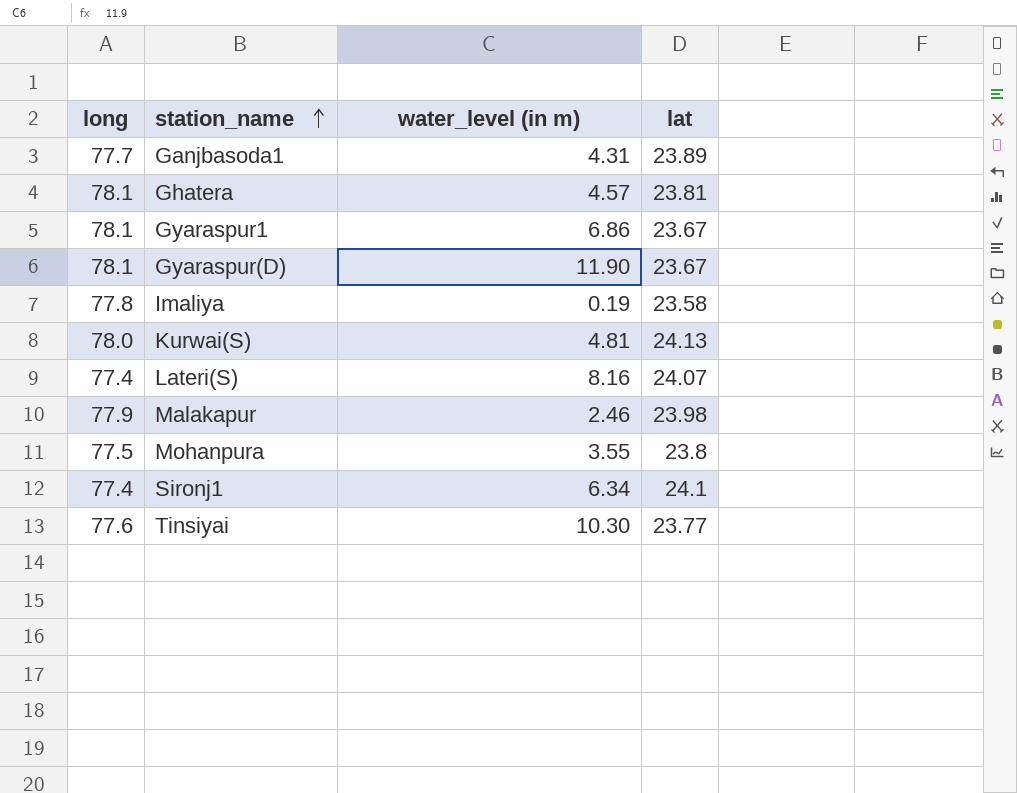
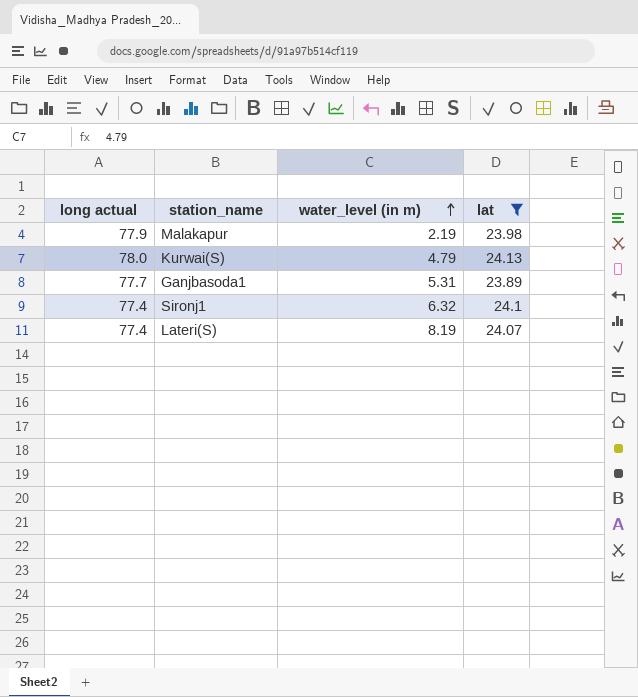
filter: none -> lat >= 23.89
row order: station_name ascending -> water_level (in m) ascending
column name: long -> long actual
Malakapur | water_level (in m): 2.46 -> 2.19
Kurwai(S) | water_level (in m): 4.81 -> 4.79
Ganjbasoda1 | water_level (in m): 4.31 -> 5.31
Sironj1 | water_level (in m): 6.34 -> 6.32
Lateri(S) | water_level (in m): 8.16 -> 8.19

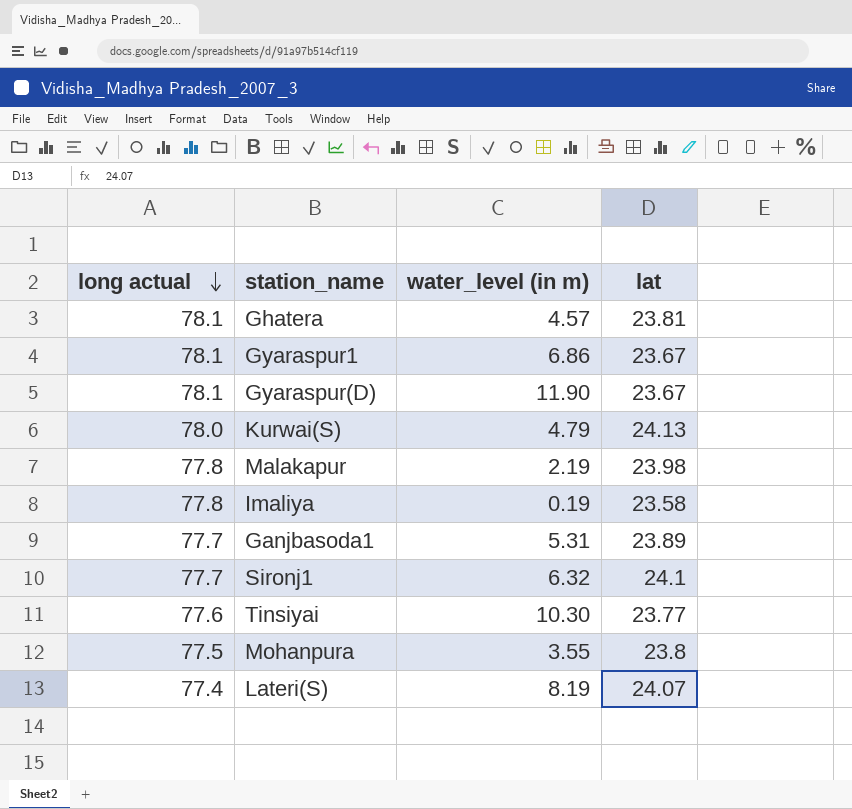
filter: lat >= 23.89 -> none
row order: water_level (in m) ascending -> long actual descending
Malakapur | long actual: 77.9 -> 77.8
Sironj1 | long actual: 77.4 -> 77.7

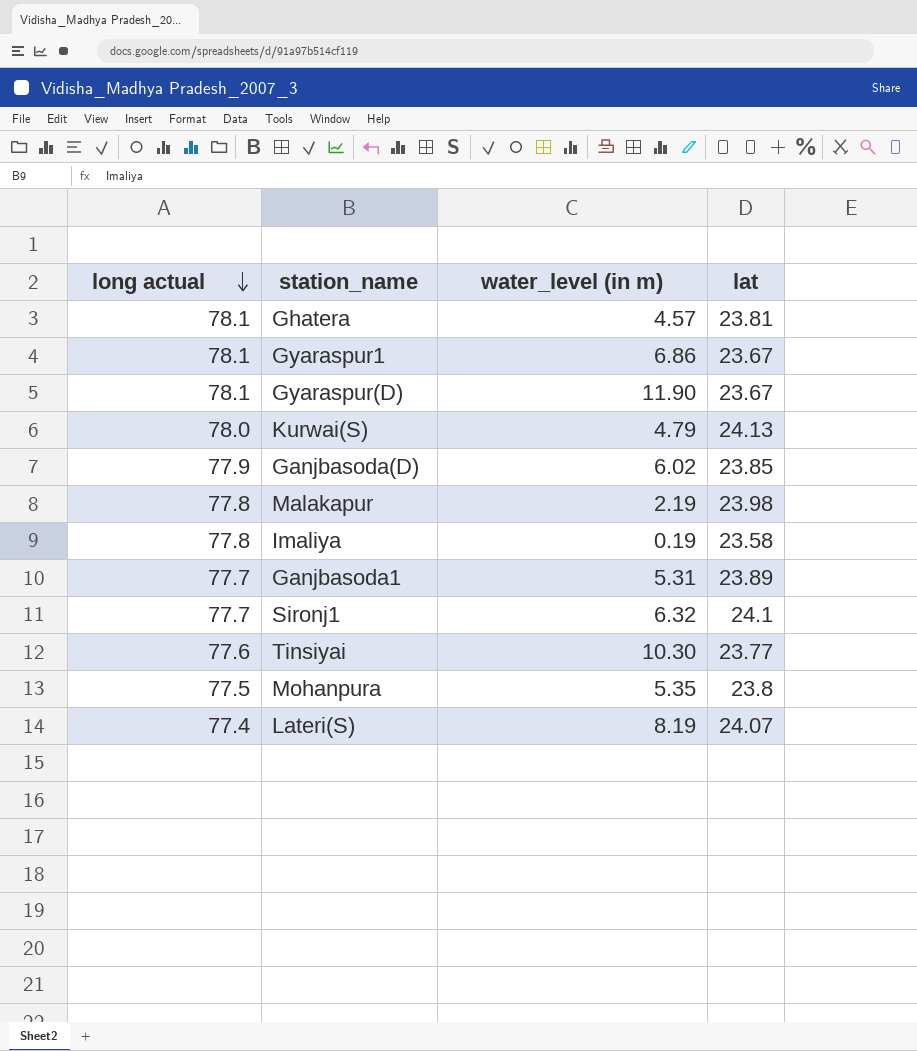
row Ganjbasoda(D): none -> 77.9 | 6.02 | 23.85
Mohanpura | water_level (in m): 3.55 -> 5.35

